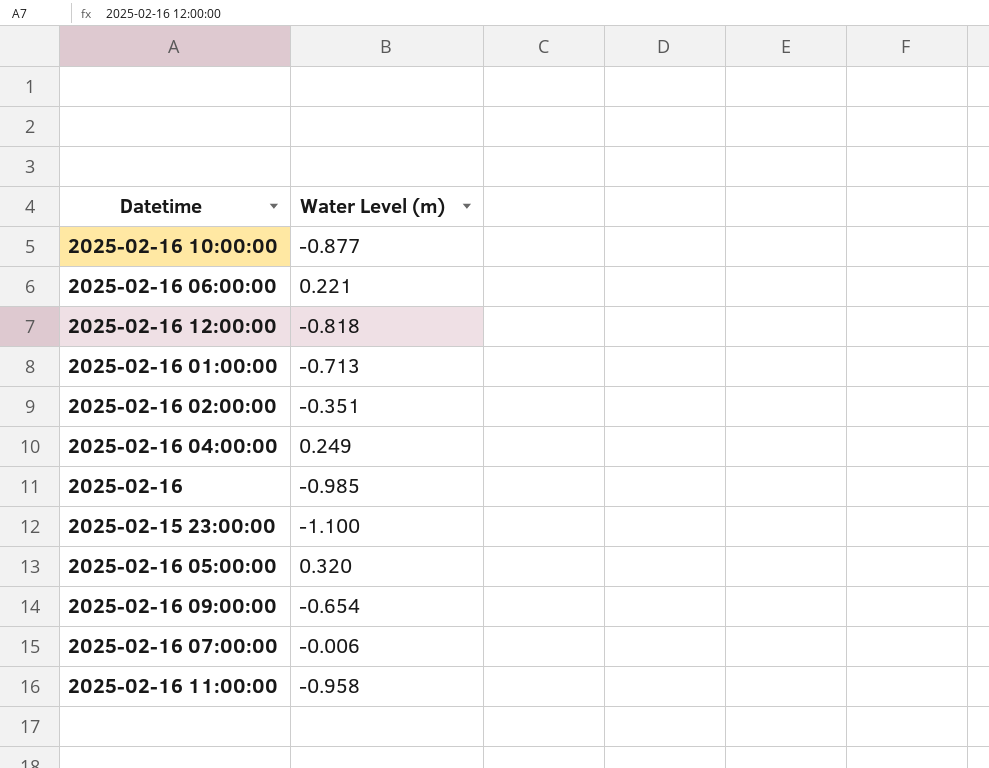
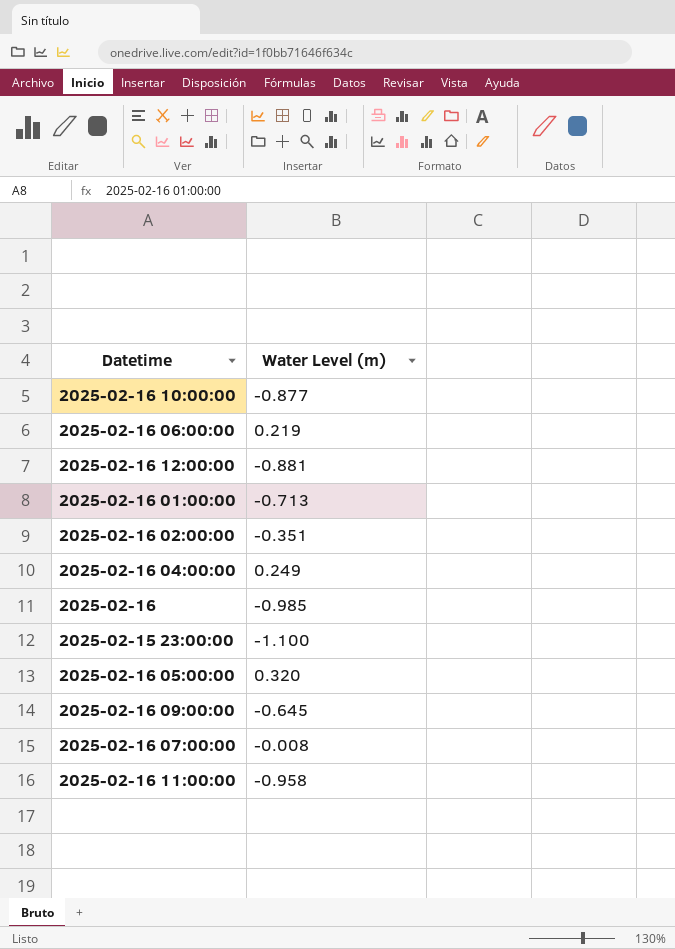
2025-02-16 06:00:00 | Water Level (m): 0.221 -> 0.219
2025-02-16 12:00:00 | Water Level (m): -0.818 -> -0.881
2025-02-16 09:00:00 | Water Level (m): -0.654 -> -0.645
2025-02-16 07:00:00 | Water Level (m): -0.006 -> -0.008

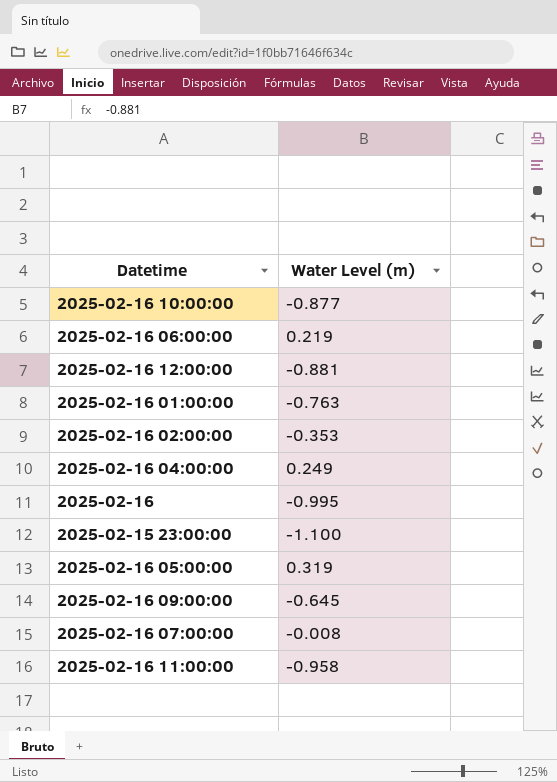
2025-02-16 01:00:00 | Water Level (m): -0.713 -> -0.763
2025-02-16 02:00:00 | Water Level (m): -0.351 -> -0.353
2025-02-16 | Water Level (m): -0.985 -> -0.995
2025-02-16 05:00:00 | Water Level (m): 0.320 -> 0.319

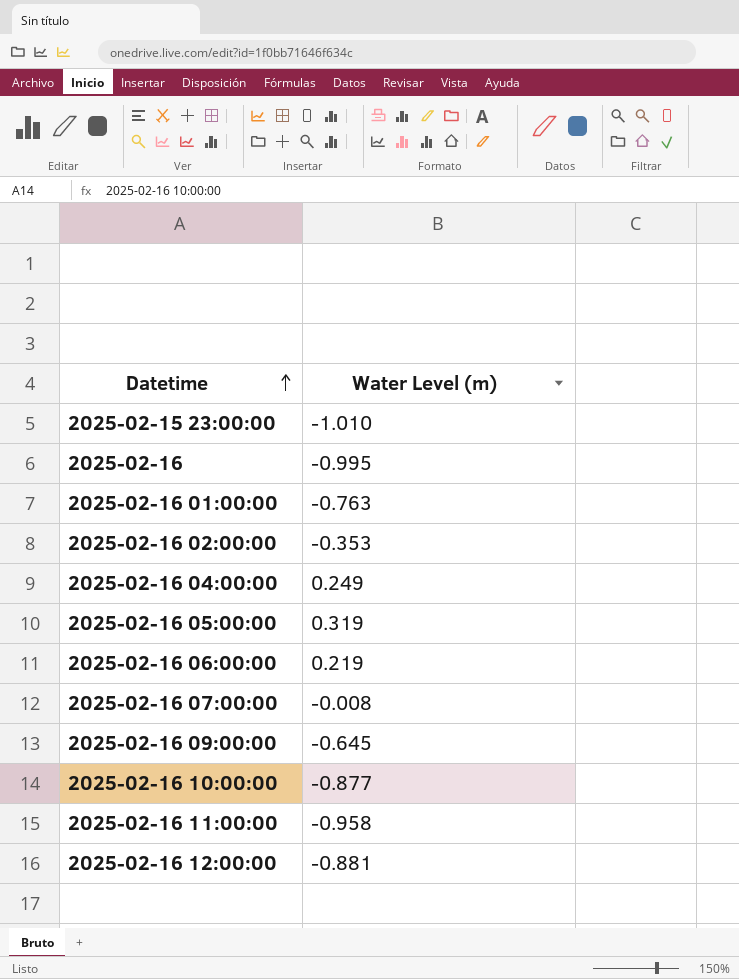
row order: none -> Datetime ascending
2025-02-15 23:00:00 | Water Level (m): -1.100 -> -1.010

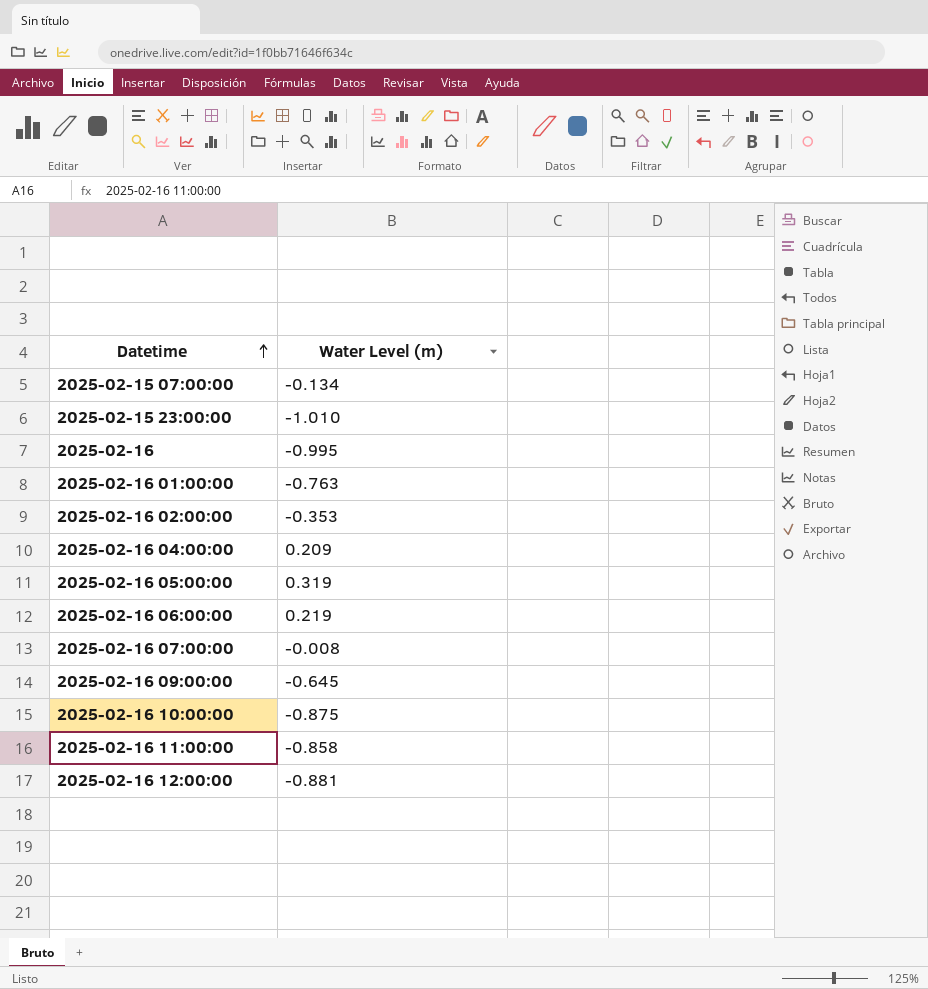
row 2025-02-15 07:00:00: none -> -0.134
2025-02-16 04:00:00 | Water Level (m): 0.249 -> 0.209
2025-02-16 10:00:00 | Water Level (m): -0.877 -> -0.875
2025-02-16 11:00:00 | Water Level (m): -0.958 -> -0.858

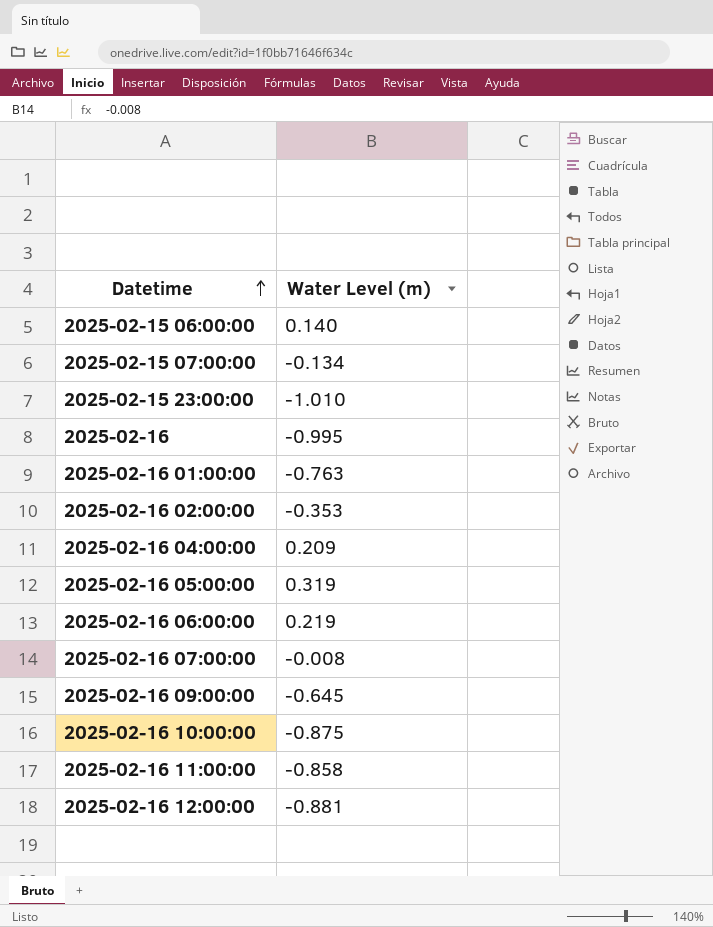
row 2025-02-15 06:00:00: none -> 0.140

